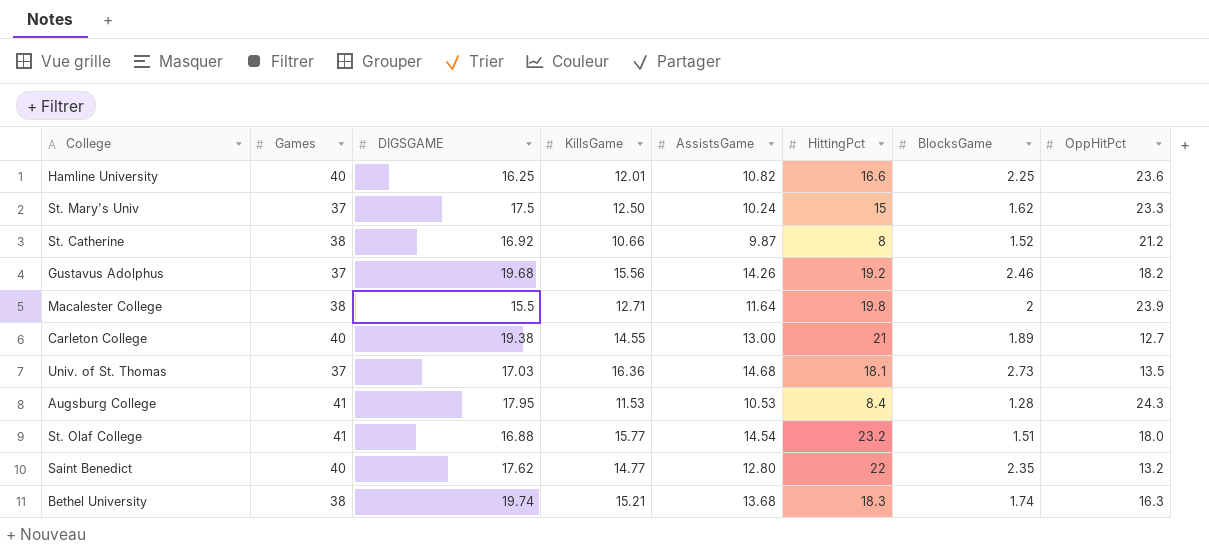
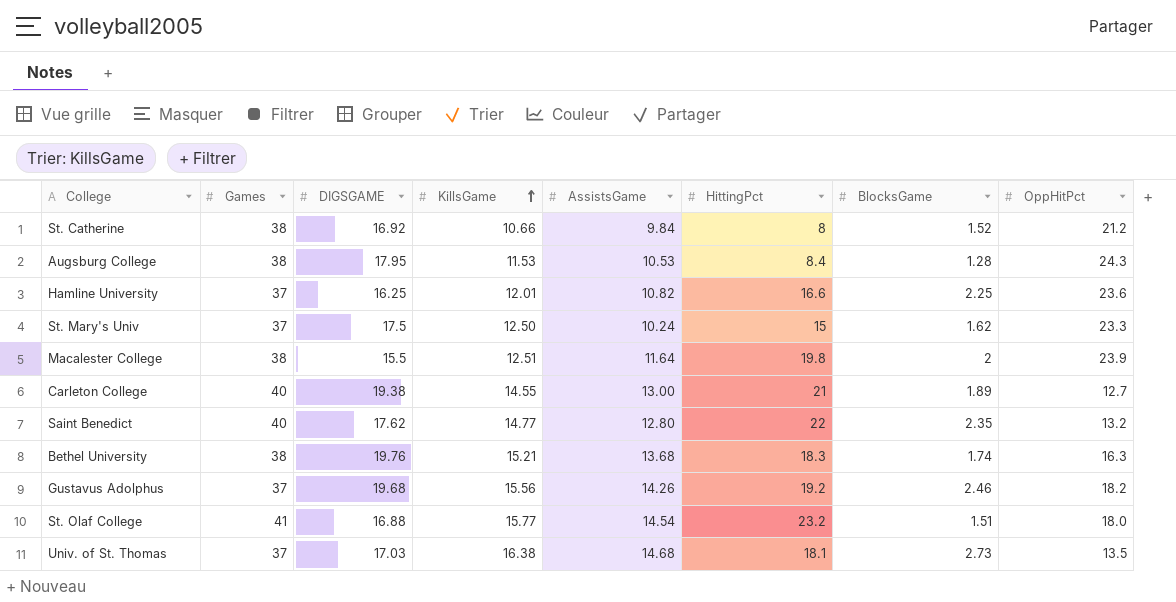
row order: none -> KillsGame ascending
St. Catherine | AssistsGame: 9.87 -> 9.84
Augsburg College | Games: 41 -> 38
Hamline University | Games: 40 -> 37
Macalester College | KillsGame: 12.71 -> 12.51
Bethel University | DIGSGAME: 19.74 -> 19.76
Univ. of St. Thomas | KillsGame: 16.36 -> 16.38

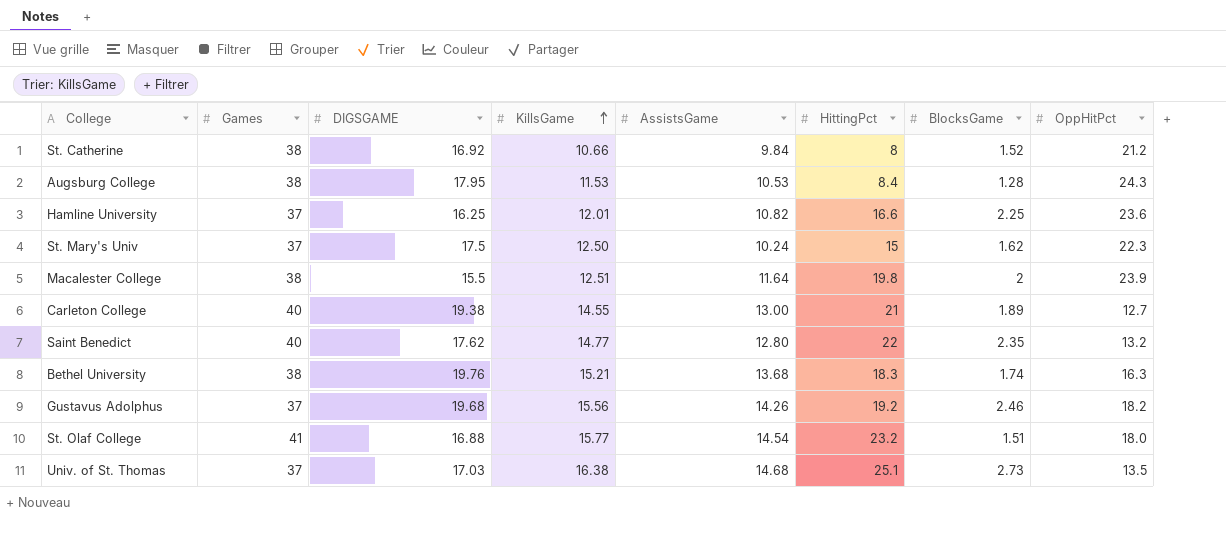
St. Mary's Univ | OppHitPct: 23.3 -> 22.3
Univ. of St. Thomas | HittingPct: 18.1 -> 25.1

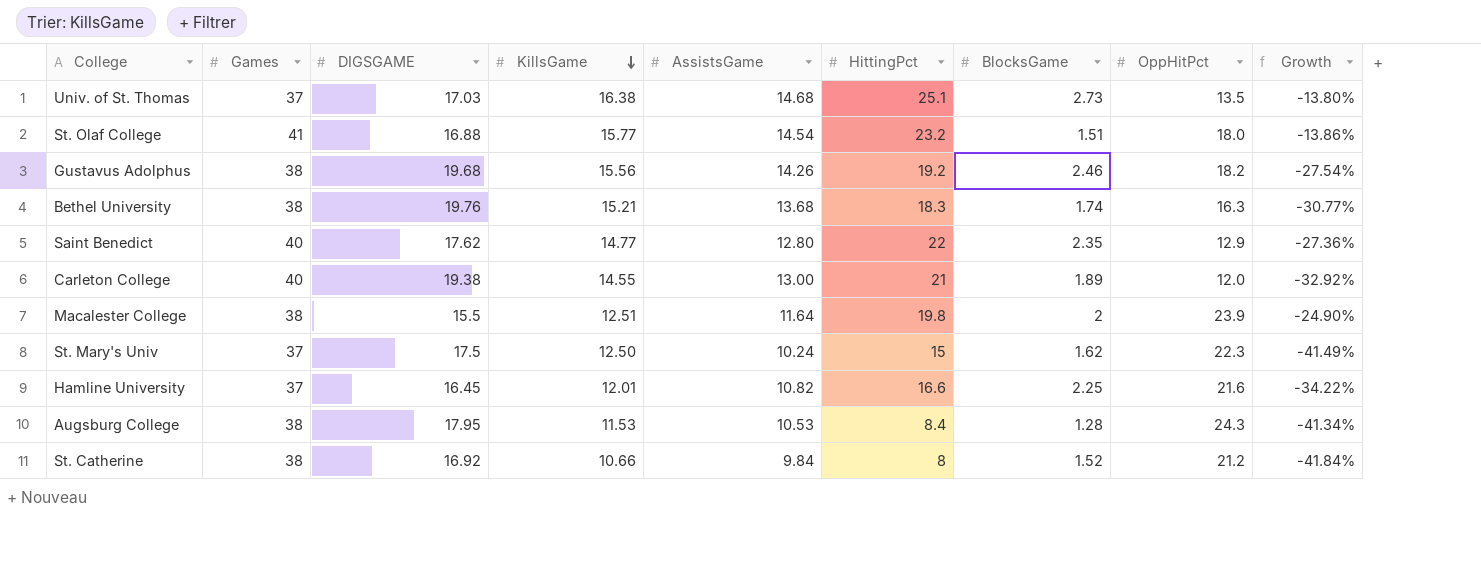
row order: KillsGame ascending -> KillsGame descending
column Growth | formula: none -> ([AssistsGame] - [DIGSGAME]) / [DIGSGAME]
Gustavus Adolphus | Games: 37 -> 38
Saint Benedict | OppHitPct: 13.2 -> 12.9
Carleton College | OppHitPct: 12.7 -> 12.0
Hamline University | DIGSGAME: 16.25 -> 16.45
Hamline University | OppHitPct: 23.6 -> 21.6

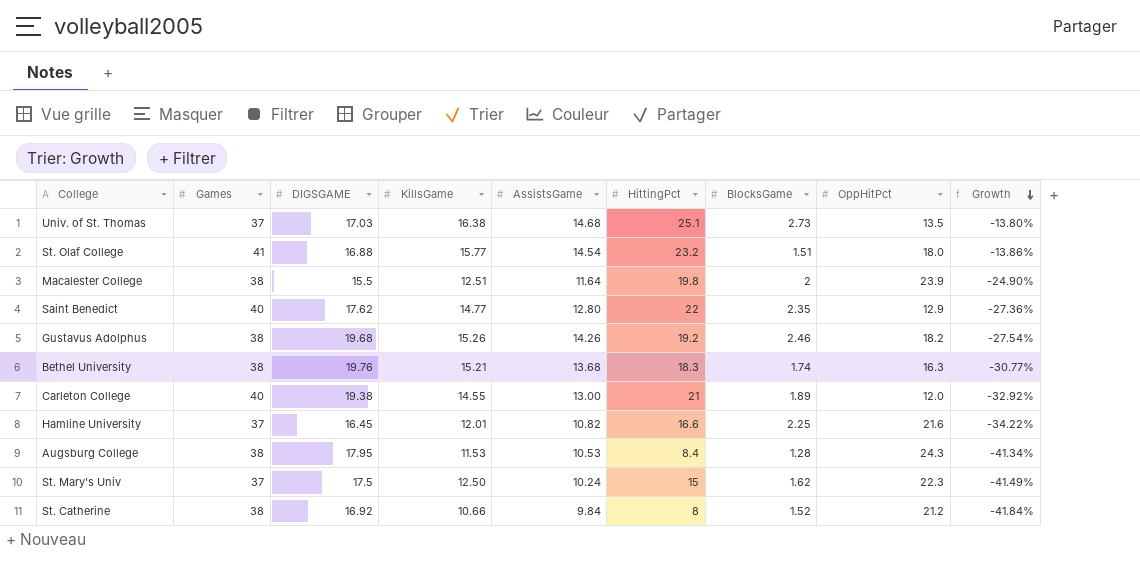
row order: KillsGame descending -> Growth descending
Gustavus Adolphus | KillsGame: 15.56 -> 15.26

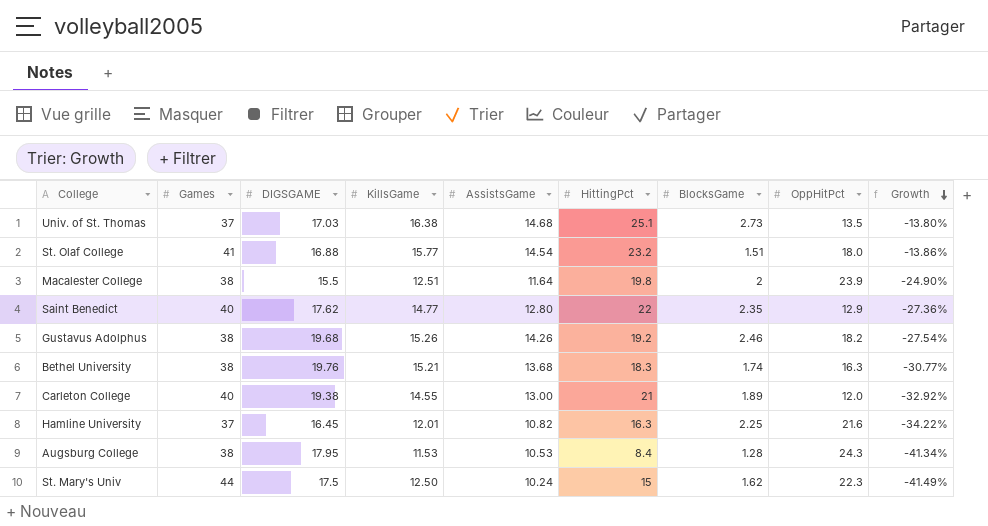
row St. Catherine: 38 | 16.92 | 10.66 | 9.84 | 8 | 1.52 | 21.2 | -41.84% -> none
Hamline University | HittingPct: 16.6 -> 16.3
St. Mary's Univ | Games: 37 -> 44

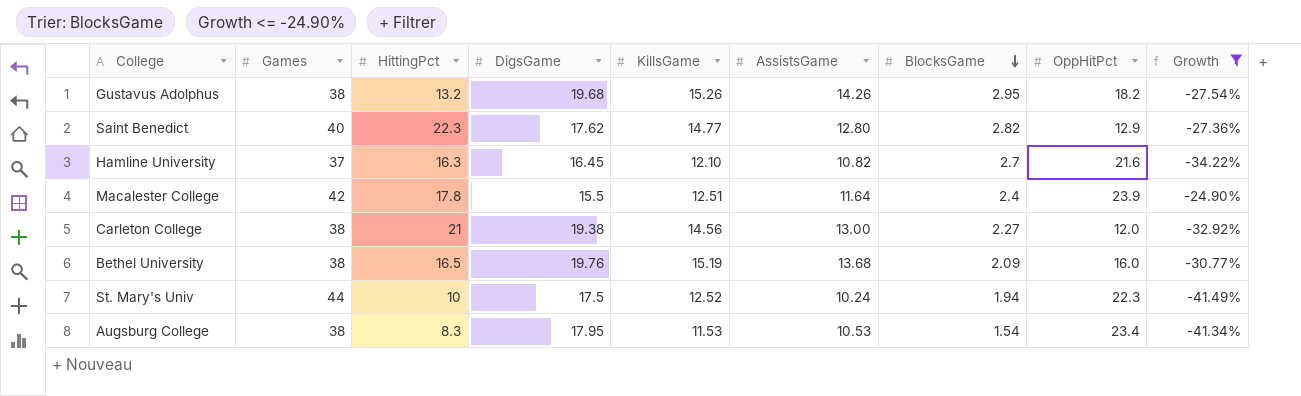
filter: none -> Growth <= -24.90%
row order: Growth descending -> BlocksGame descending
column HittingPct | position: 6 -> 3
column name: DIGSGAME -> DigsGame
Gustavus Adolphus | HittingPct: 19.2 -> 13.2
Gustavus Adolphus | BlocksGame: 2.46 -> 2.95
Saint Benedict | HittingPct: 22 -> 22.3
Saint Benedict | BlocksGame: 2.35 -> 2.82
Hamline University | KillsGame: 12.01 -> 12.10
Hamline University | BlocksGame: 2.25 -> 2.7
Macalester College | Games: 38 -> 42
Macalester College | HittingPct: 19.8 -> 17.8
Macalester College | BlocksGame: 2 -> 2.4
Carleton College | Games: 40 -> 38
Carleton College | KillsGame: 14.55 -> 14.56
Carleton College | BlocksGame: 1.89 -> 2.27
Bethel University | HittingPct: 18.3 -> 16.5
Bethel University | KillsGame: 15.21 -> 15.19
Bethel University | BlocksGame: 1.74 -> 2.09
Bethel University | OppHitPct: 16.3 -> 16.0
St. Mary's Univ | HittingPct: 15 -> 10
St. Mary's Univ | KillsGame: 12.50 -> 12.52
St. Mary's Univ | BlocksGame: 1.62 -> 1.94
Augsburg College | HittingPct: 8.4 -> 8.3
Augsburg College | BlocksGame: 1.28 -> 1.54
Augsburg College | OppHitPct: 24.3 -> 23.4

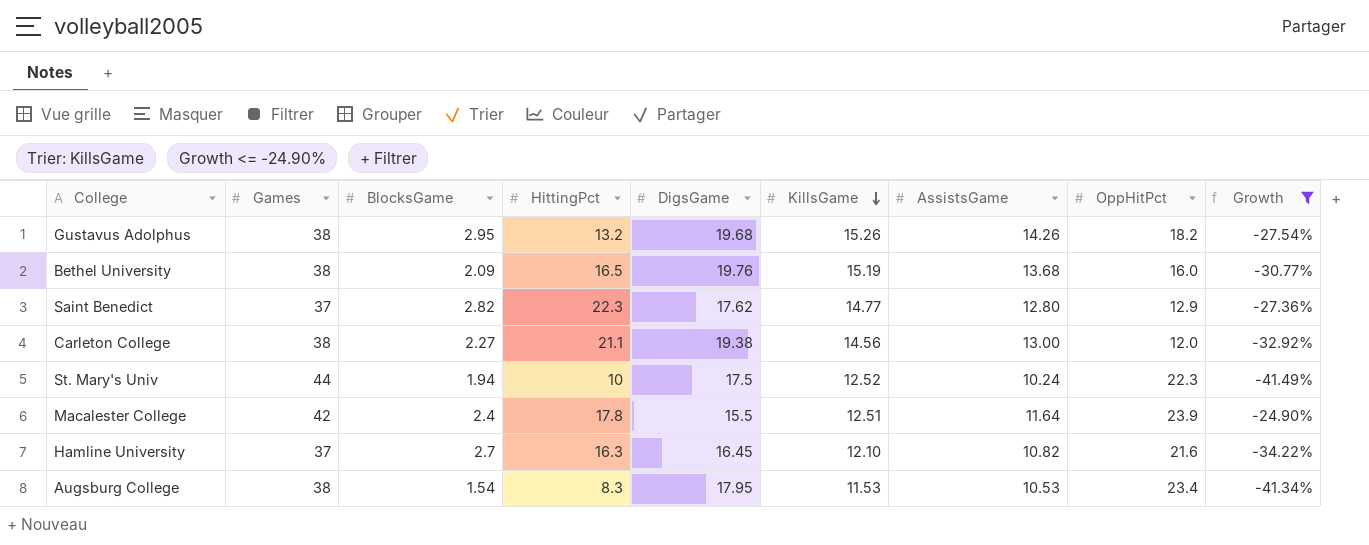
row order: BlocksGame descending -> KillsGame descending
column BlocksGame | position: 7 -> 3
Saint Benedict | Games: 40 -> 37
Carleton College | HittingPct: 21 -> 21.1

